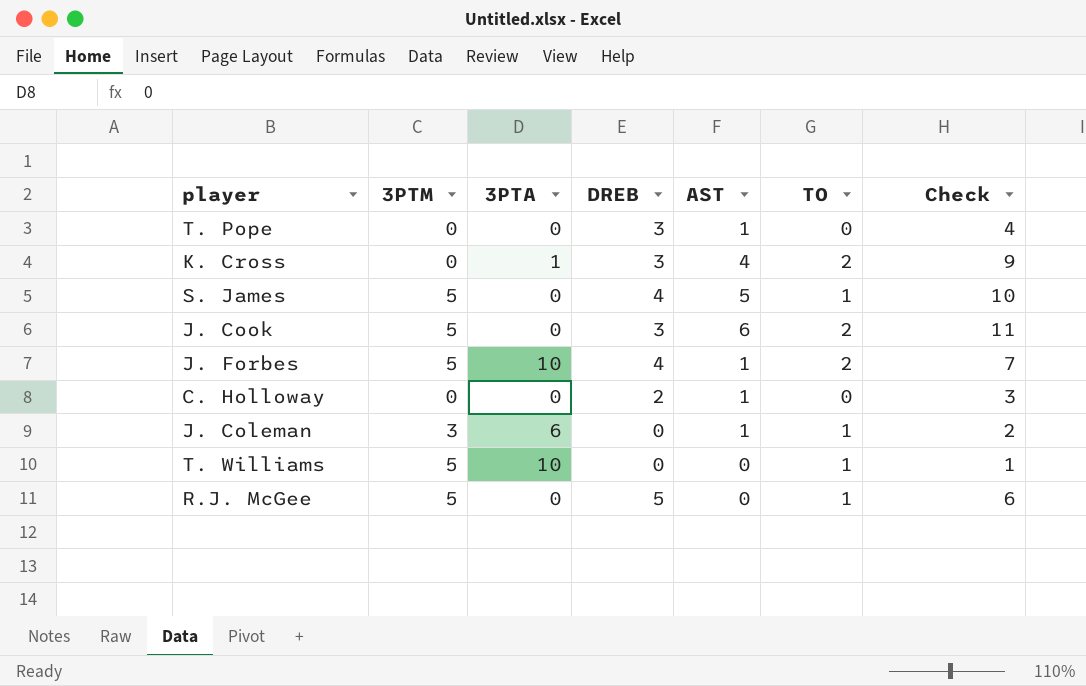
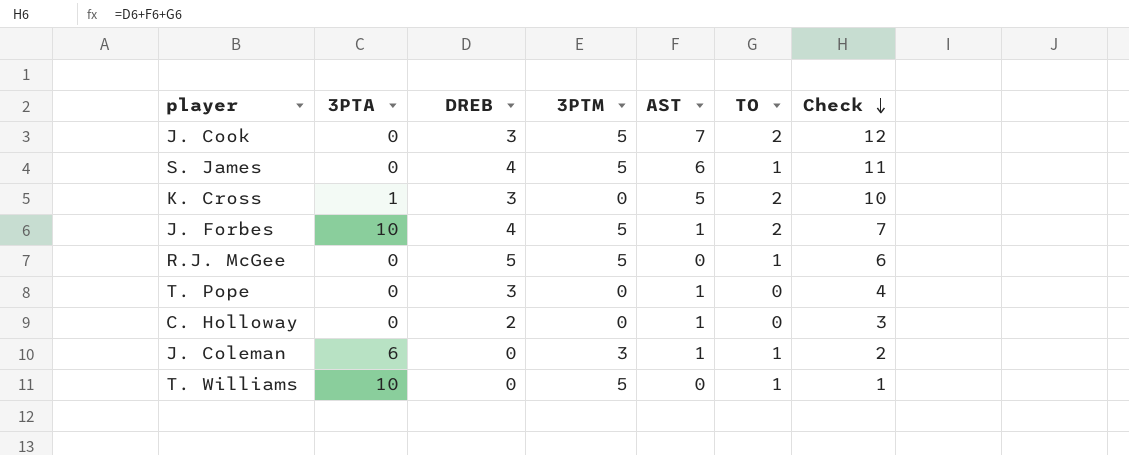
row order: none -> Check descending
column 3PTM | position: 2 -> 4
J. Cook | AST: 6 -> 7
J. Cook | Check: 11 -> 12
S. James | AST: 5 -> 6
S. James | Check: 10 -> 11
K. Cross | AST: 4 -> 5
K. Cross | Check: 9 -> 10

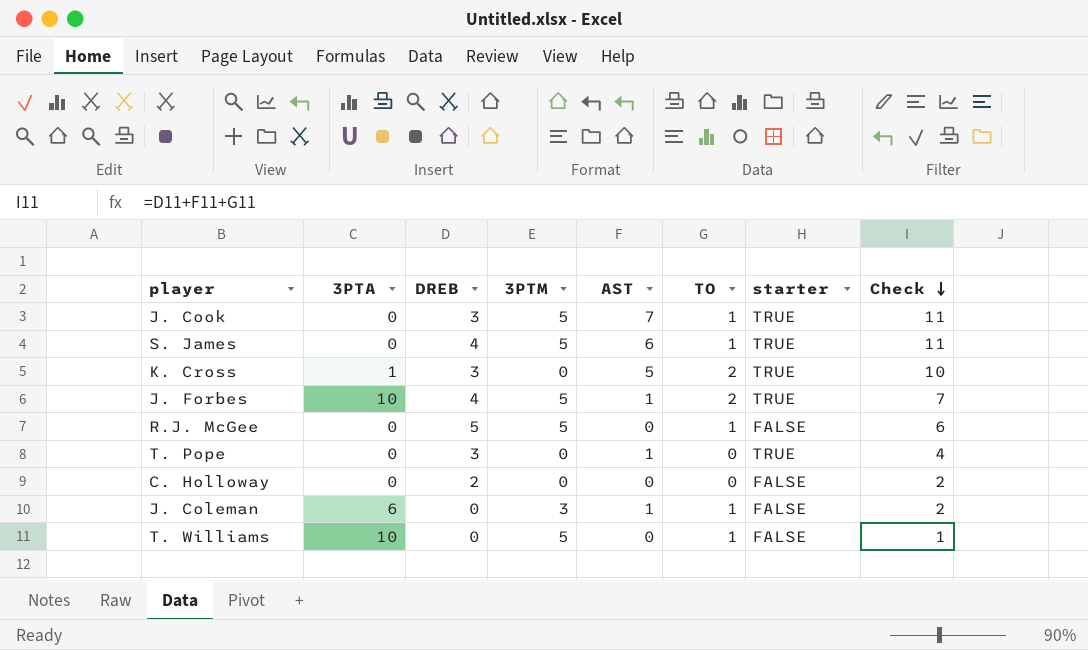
column starter | position: none -> 7
J. Cook | TO: 2 -> 1
J. Cook | Check: 12 -> 11
C. Holloway | AST: 1 -> 0
C. Holloway | Check: 3 -> 2

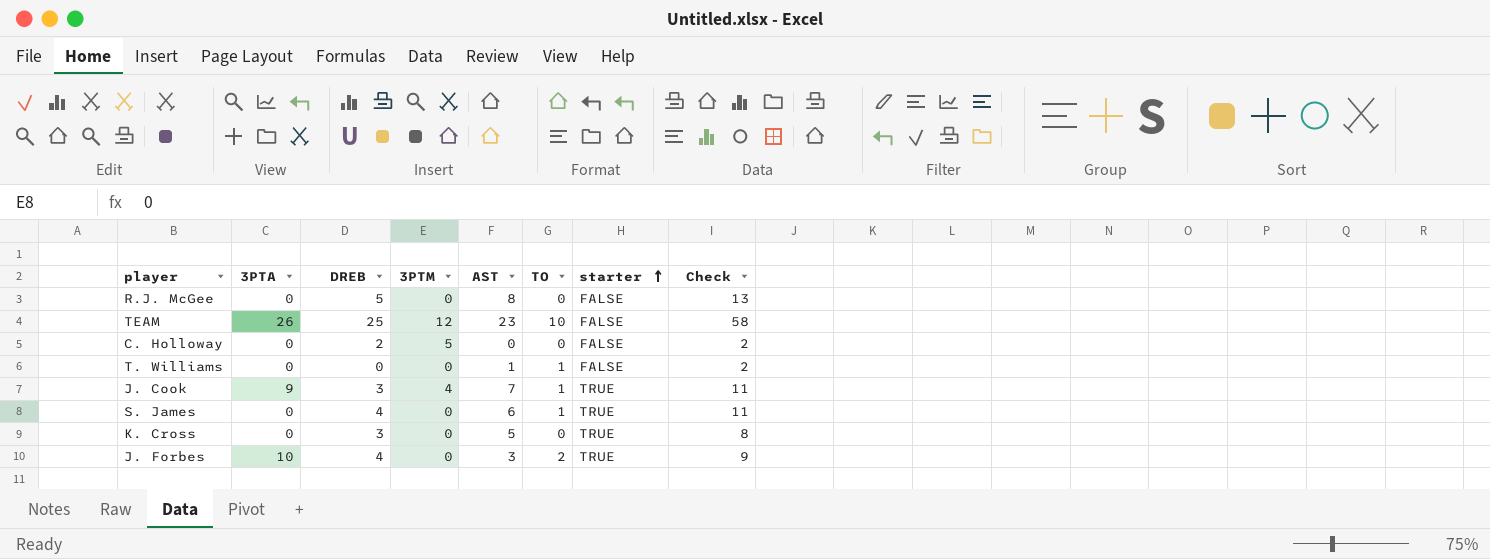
row order: Check descending -> starter ascending
row T. Pope: 0 | 3 | 0 | 1 | 0 | TRUE | 4 -> none
row J. Coleman: 6 | 0 | 3 | 1 | 1 | FALSE | 2 -> none
R.J. McGee | 3PTM: 5 -> 0
R.J. McGee | AST: 0 -> 8
R.J. McGee | TO: 1 -> 0
R.J. McGee | Check: 6 -> 13
row TEAM: none -> 26 | 25 | 12 | 23 | 10 | FALSE | 58
C. Holloway | 3PTM: 0 -> 5
T. Williams | 3PTA: 10 -> 0
T. Williams | 3PTM: 5 -> 0
T. Williams | AST: 0 -> 1
T. Williams | Check: 1 -> 2
J. Cook | 3PTA: 0 -> 9
J. Cook | 3PTM: 5 -> 4
S. James | 3PTM: 5 -> 0
K. Cross | 3PTA: 1 -> 0
K. Cross | TO: 2 -> 0
K. Cross | Check: 10 -> 8
J. Forbes | 3PTM: 5 -> 0
J. Forbes | AST: 1 -> 3
J. Forbes | Check: 7 -> 9

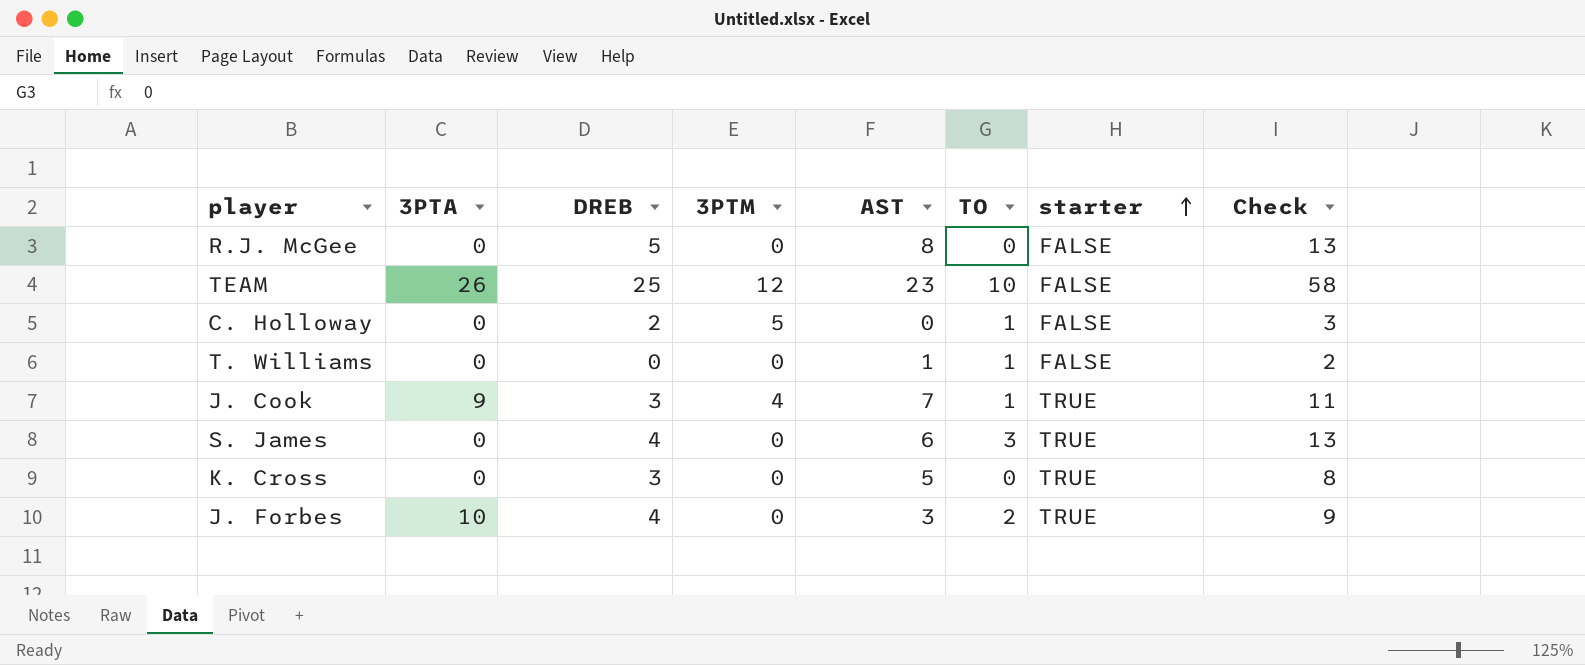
C. Holloway | TO: 0 -> 1
C. Holloway | Check: 2 -> 3
S. James | TO: 1 -> 3
S. James | Check: 11 -> 13

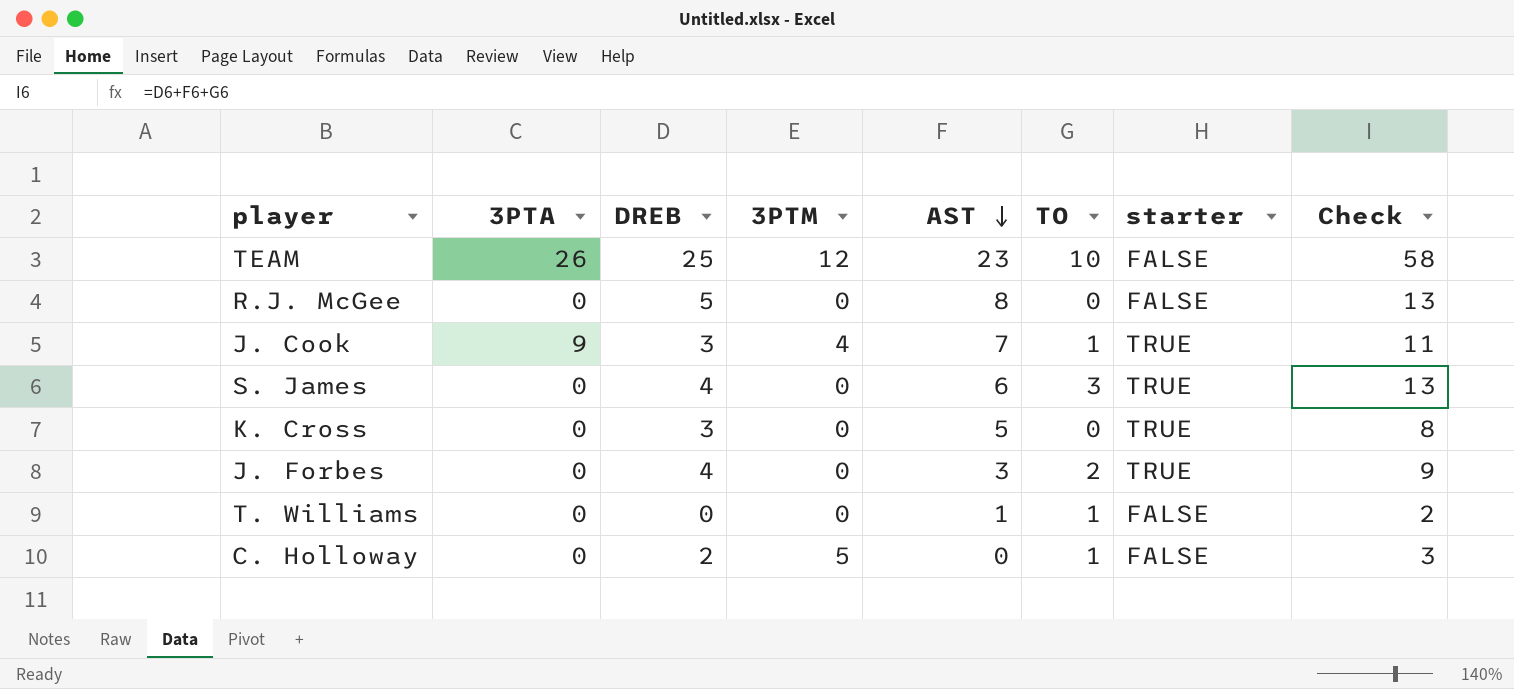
row order: starter ascending -> AST descending
J. Forbes | 3PTA: 10 -> 0

